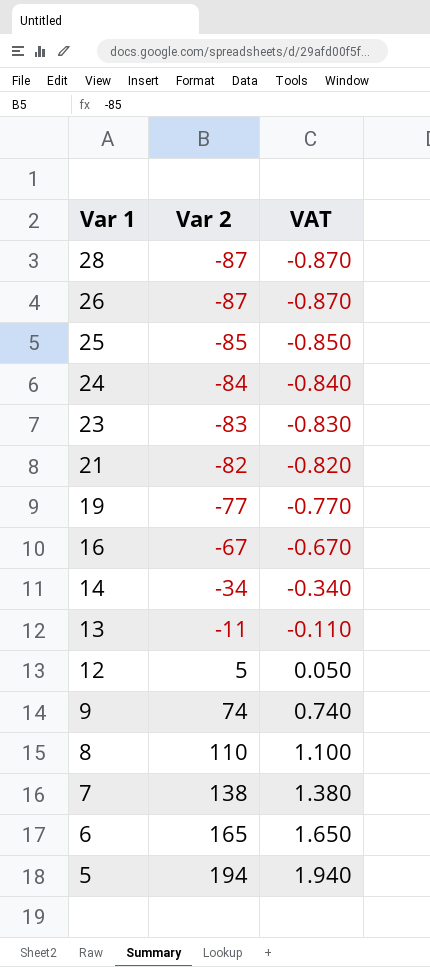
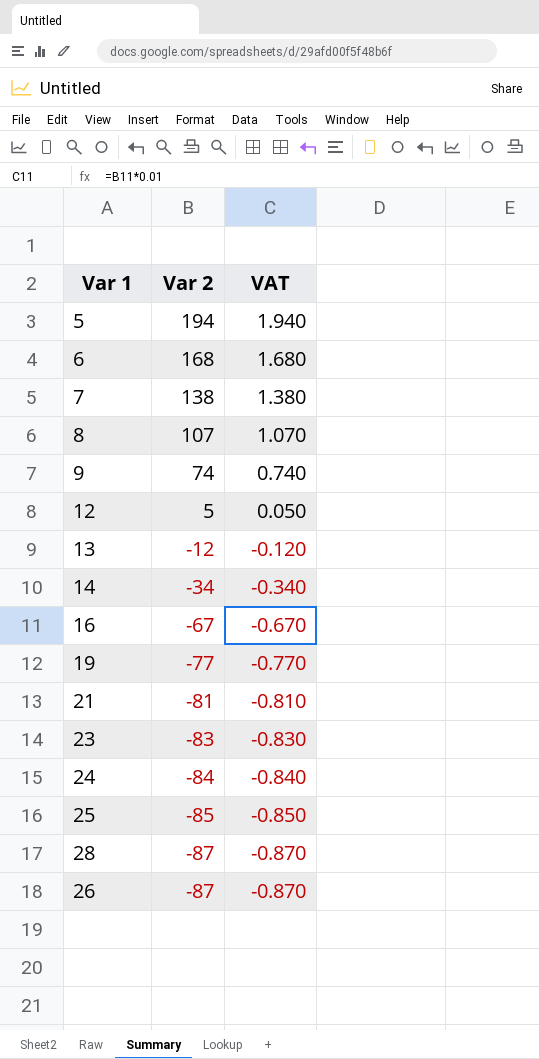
row order: Var 1 descending -> Var 2 descending
6 | Var 2: 165 -> 168
6 | VAT: 1.650 -> 1.680
8 | Var 2: 110 -> 107
8 | VAT: 1.100 -> 1.070
13 | Var 2: -11 -> -12
13 | VAT: -0.110 -> -0.120
21 | Var 2: -82 -> -81
21 | VAT: -0.820 -> -0.810

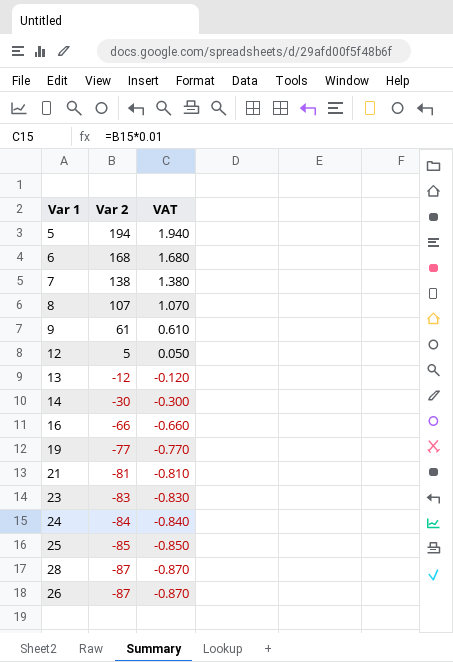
9 | Var 2: 74 -> 61
9 | VAT: 0.740 -> 0.610
14 | Var 2: -34 -> -30
14 | VAT: -0.340 -> -0.300
16 | Var 2: -67 -> -66
16 | VAT: -0.670 -> -0.660

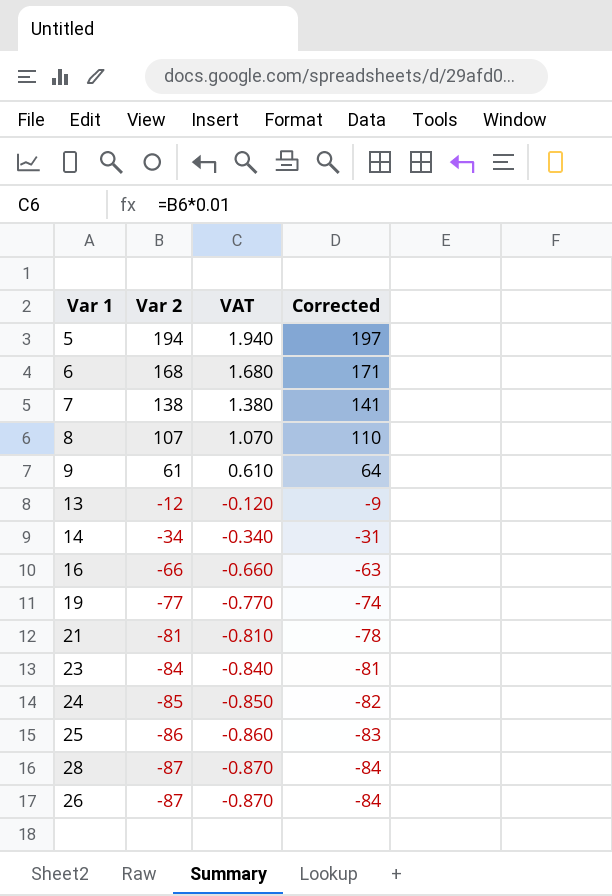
column Corrected | formula: none -> [Var 2] + 3
row 12: 5 | 0.050 -> none
14 | Var 2: -30 -> -34
14 | VAT: -0.300 -> -0.340
23 | Var 2: -83 -> -84
23 | VAT: -0.830 -> -0.840
24 | Var 2: -84 -> -85
24 | VAT: -0.840 -> -0.850
25 | Var 2: -85 -> -86
25 | VAT: -0.850 -> -0.860

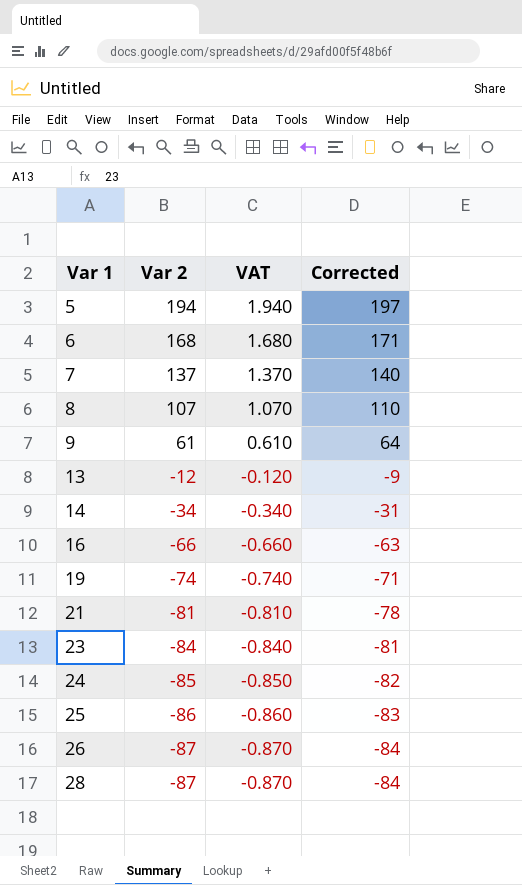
row order: Var 2 descending -> Var 1 ascending
7 | Var 2: 138 -> 137
7 | VAT: 1.380 -> 1.370
7 | Corrected: 141 -> 140
19 | Var 2: -77 -> -74
19 | VAT: -0.770 -> -0.740
19 | Corrected: -74 -> -71

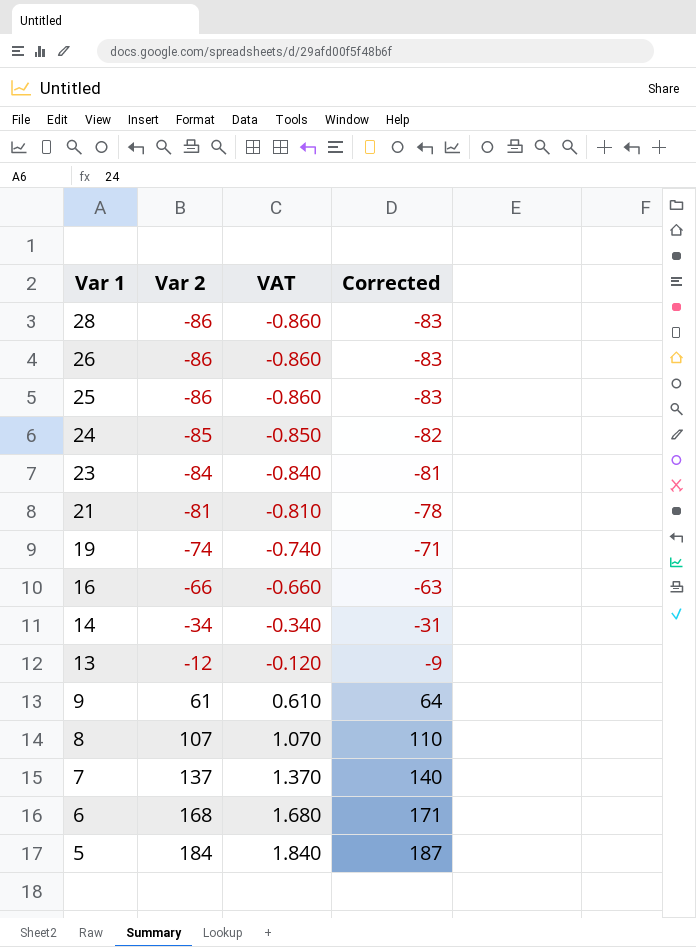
row order: Var 1 ascending -> Var 1 descending
28 | Var 2: -87 -> -86
28 | VAT: -0.870 -> -0.860
28 | Corrected: -84 -> -83
26 | Var 2: -87 -> -86
26 | VAT: -0.870 -> -0.860
26 | Corrected: -84 -> -83
5 | Var 2: 194 -> 184
5 | VAT: 1.940 -> 1.840
5 | Corrected: 197 -> 187

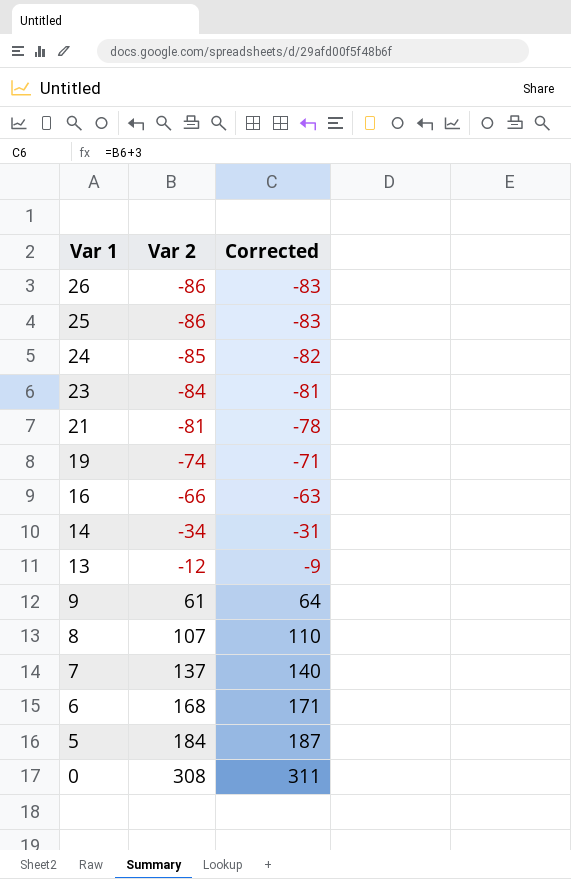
column VAT | formula: [Var 2] * 0.01 -> none
row 28: -86 | -0.860 | -83 -> none
row 0: none -> 308 | 311

